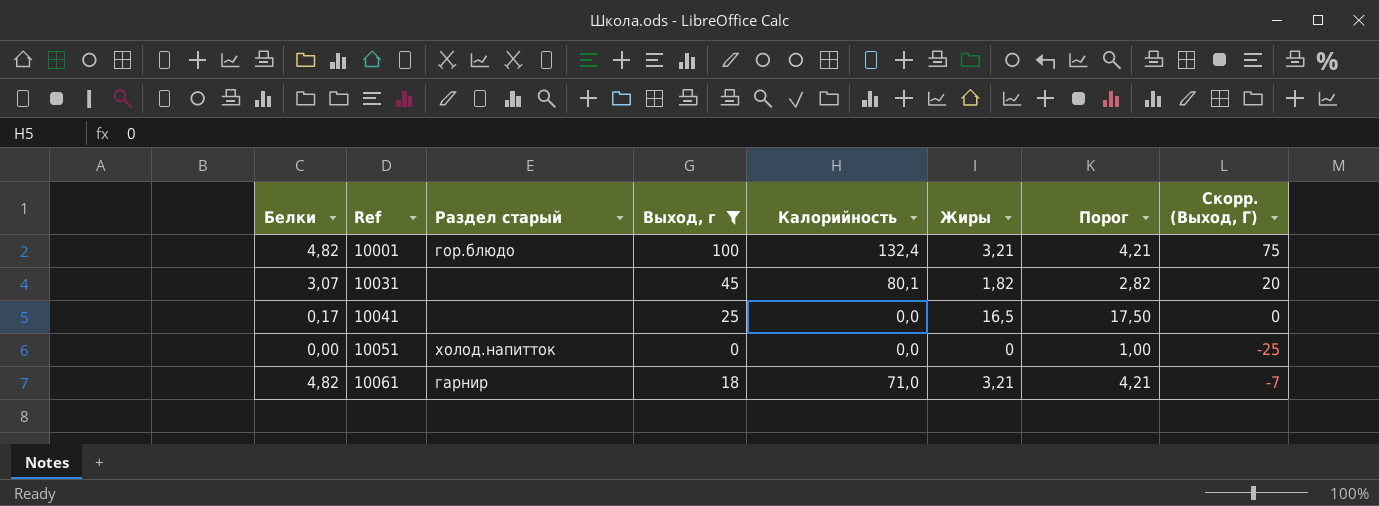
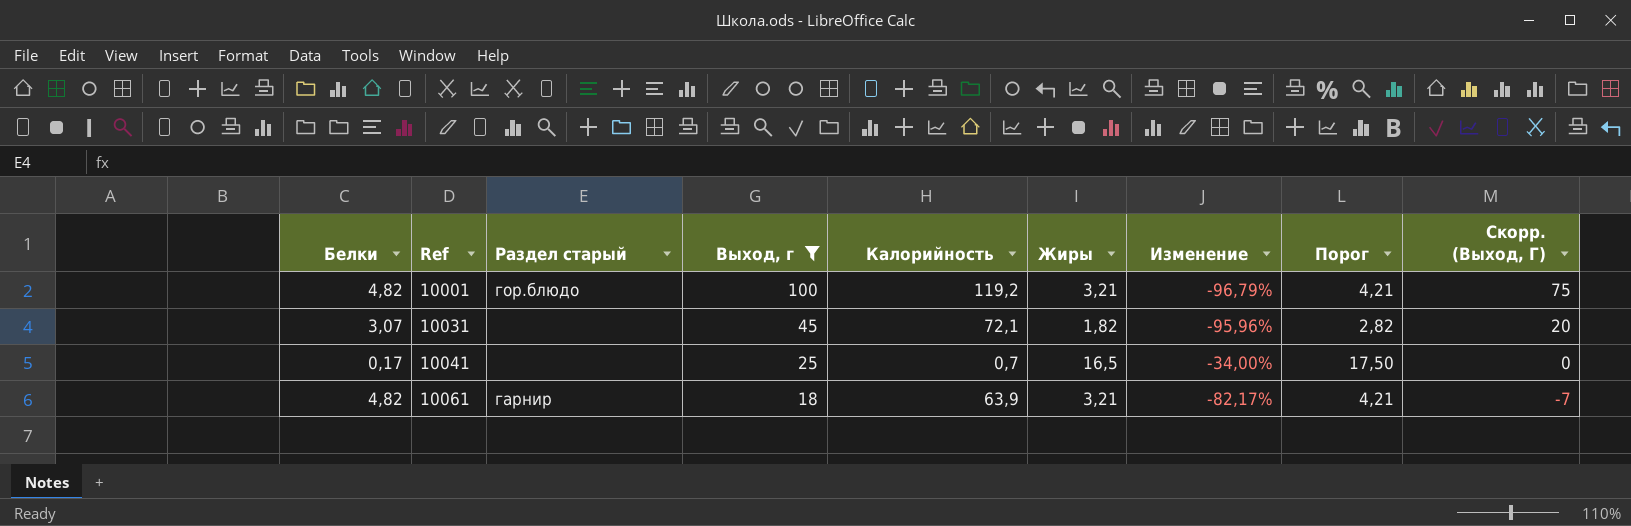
column Изменение | formula: none -> ([Жиры] - [Выход, г]) / [Выход, г]
row 10051: 0,00 | холод.напитток | 0 | 0,0 | 0 | 1,00 | -25 -> none
10001 | Калорийность: 132,4 -> 119,2
10031 | Калорийность: 80,1 -> 72,1
10041 | Калорийность: 0,0 -> 0,7
10061 | Калорийность: 71,0 -> 63,9

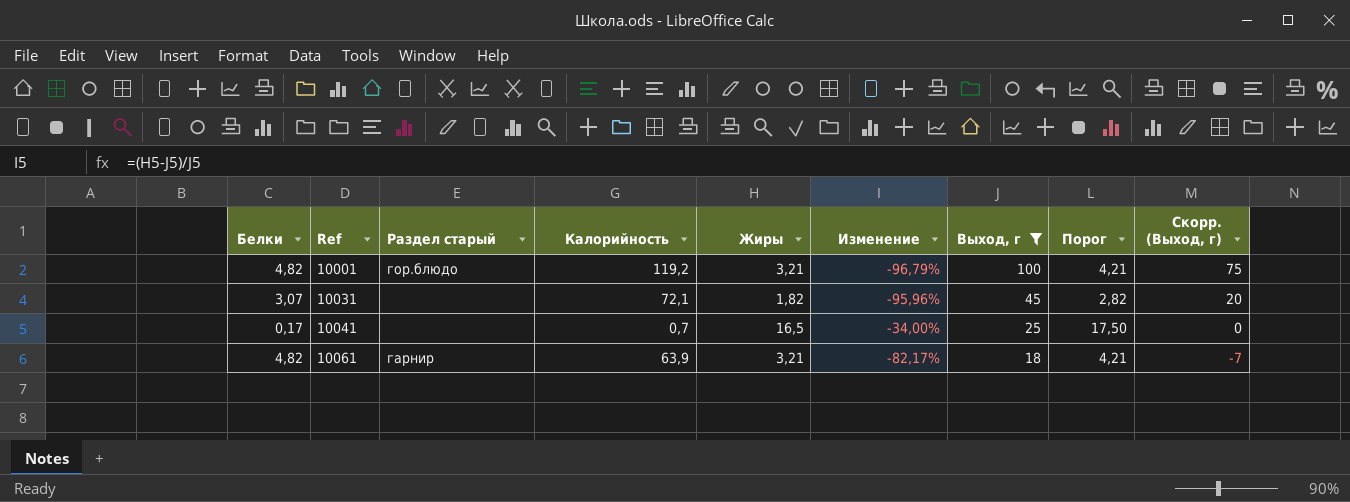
column Выход, г | position: 4 -> 7
column name: Скорр. (Выход, Г) -> Скорр. (Выход, г)

